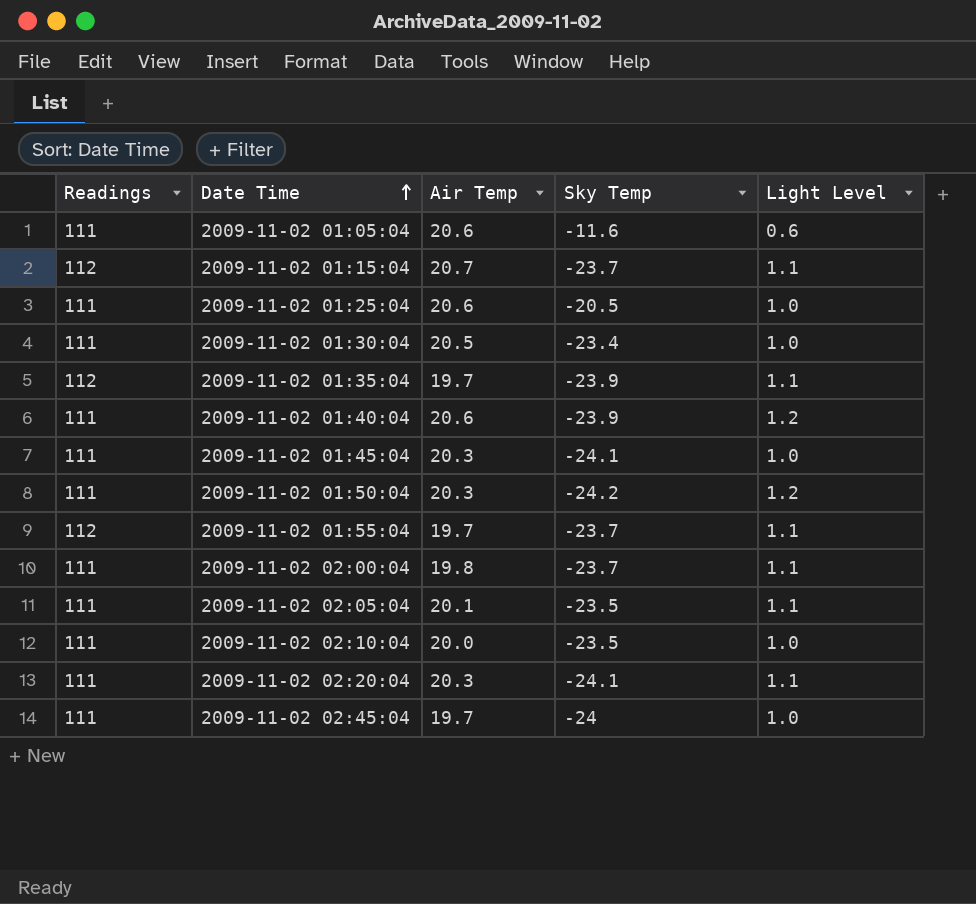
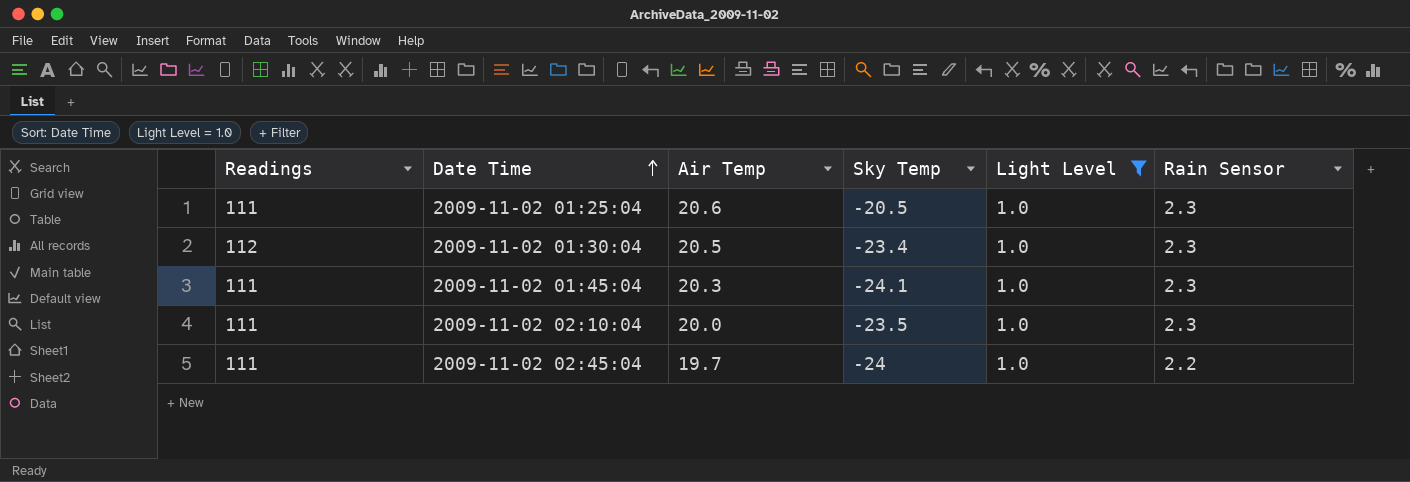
filter: none -> Light Level = 1.0
column Rain Sensor | position: none -> 6
2009-11-02 01:30:04 | Readings: 111 -> 112

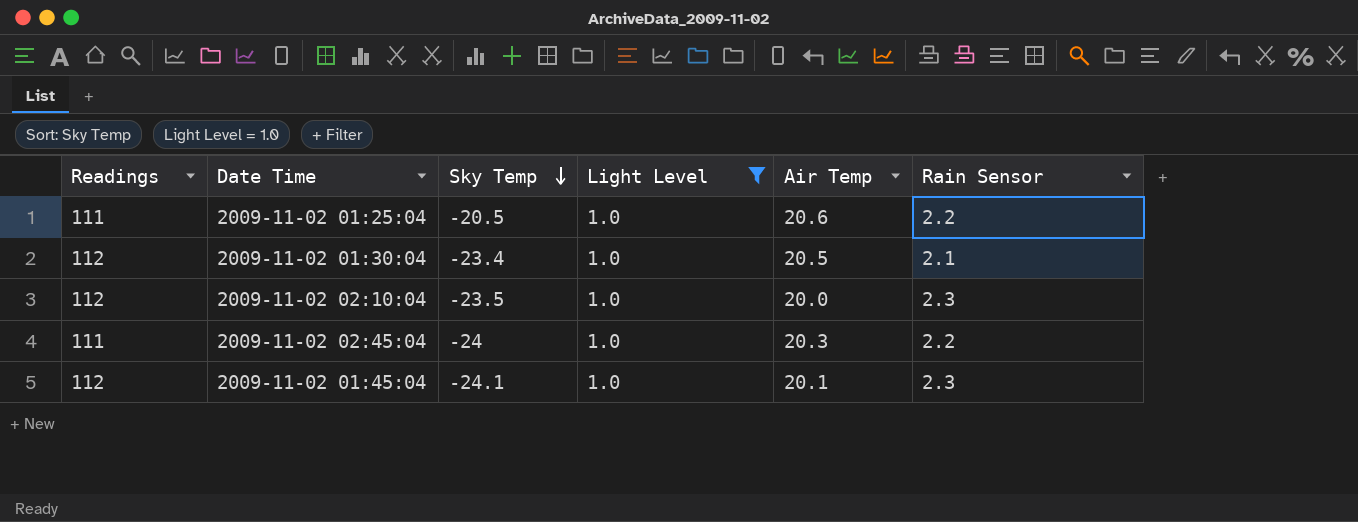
row order: Date Time ascending -> Sky Temp descending
column Air Temp | position: 3 -> 5
2009-11-02 01:25:04 | Rain Sensor: 2.3 -> 2.2
2009-11-02 01:30:04 | Rain Sensor: 2.3 -> 2.1
2009-11-02 02:10:04 | Readings: 111 -> 112
2009-11-02 02:45:04 | Air Temp: 19.7 -> 20.3
2009-11-02 01:45:04 | Readings: 111 -> 112
2009-11-02 01:45:04 | Air Temp: 20.3 -> 20.1

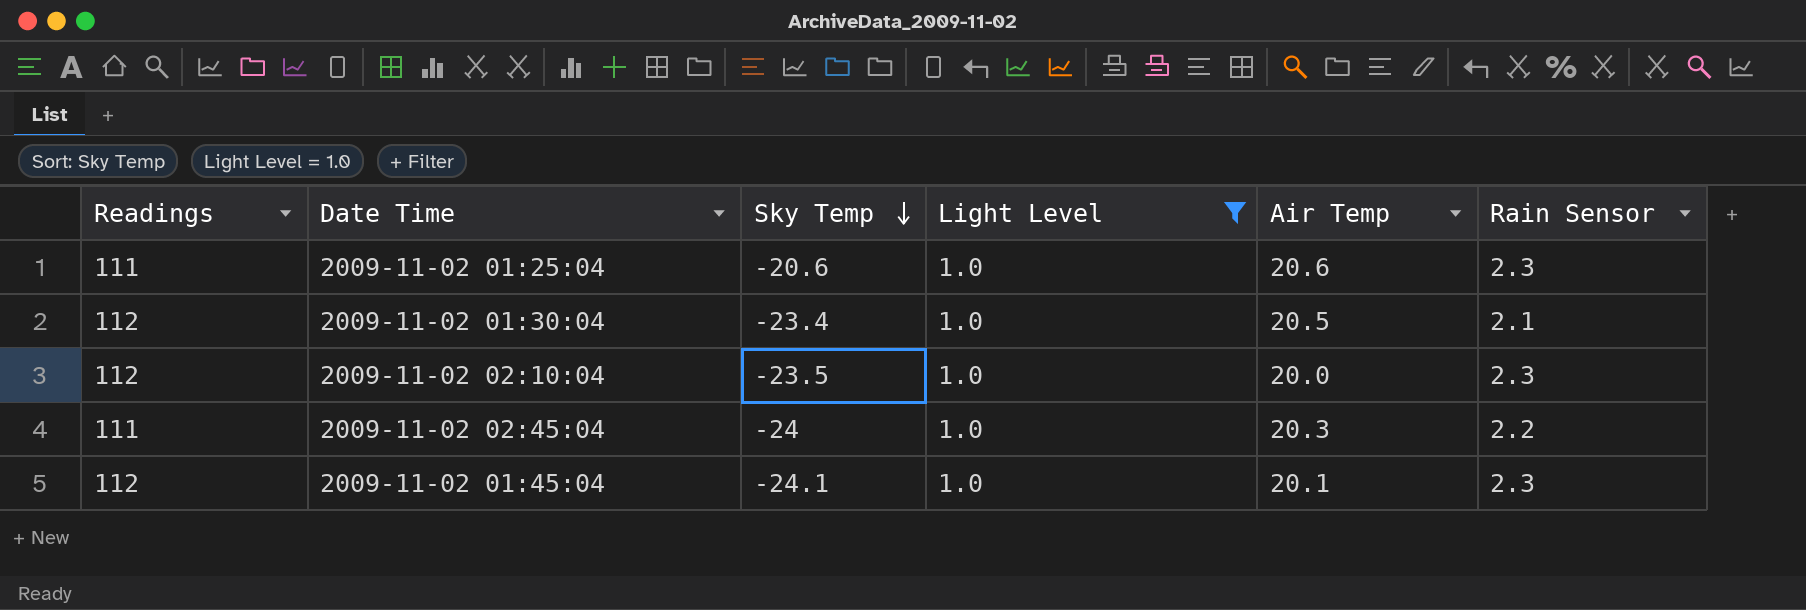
2009-11-02 01:25:04 | Sky Temp: -20.5 -> -20.6
2009-11-02 01:25:04 | Rain Sensor: 2.2 -> 2.3

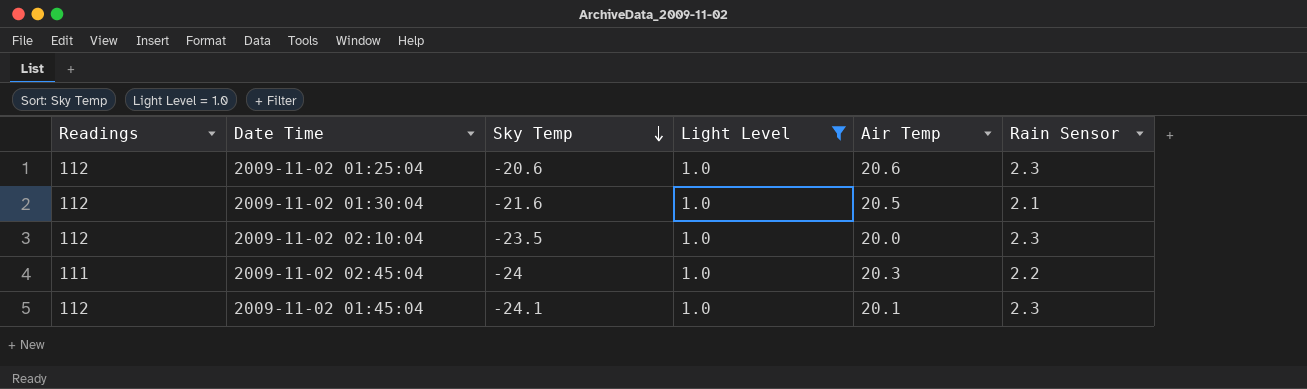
2009-11-02 01:25:04 | Readings: 111 -> 112
2009-11-02 01:30:04 | Sky Temp: -23.4 -> -21.6

